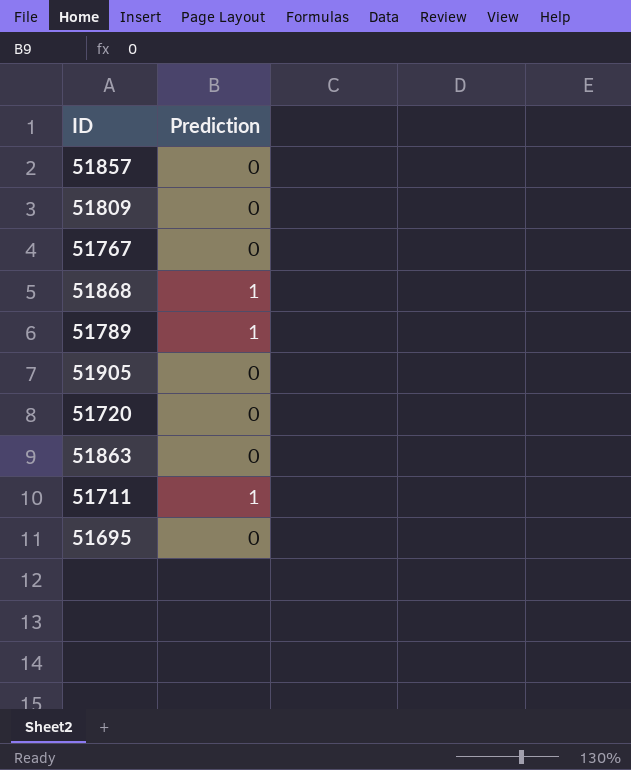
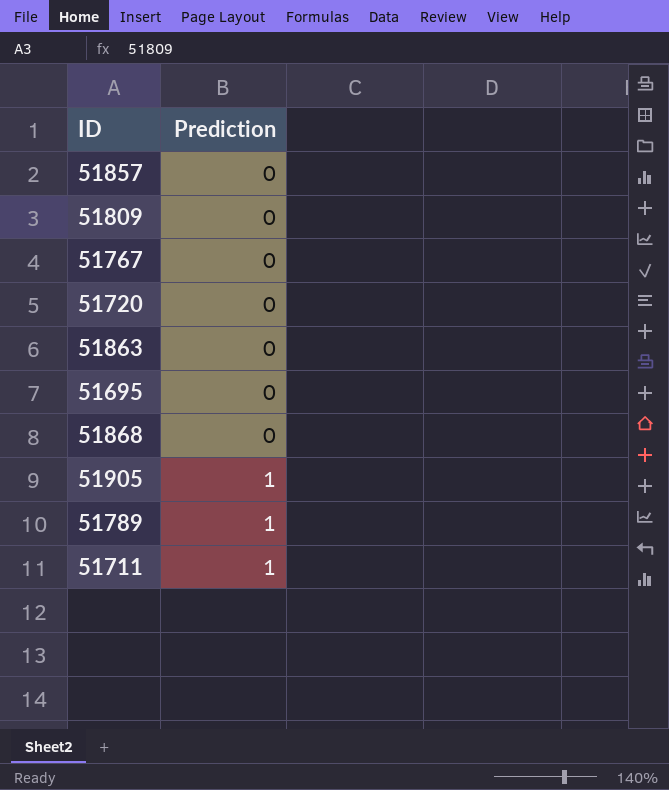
row order: none -> Prediction ascending
51868 | Prediction: 1 -> 0
51905 | Prediction: 0 -> 1

